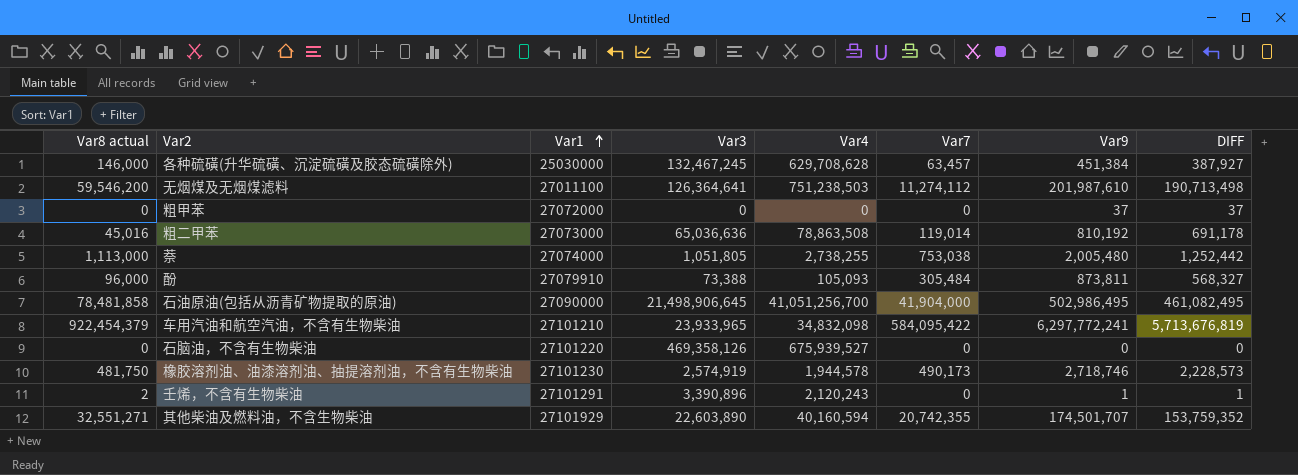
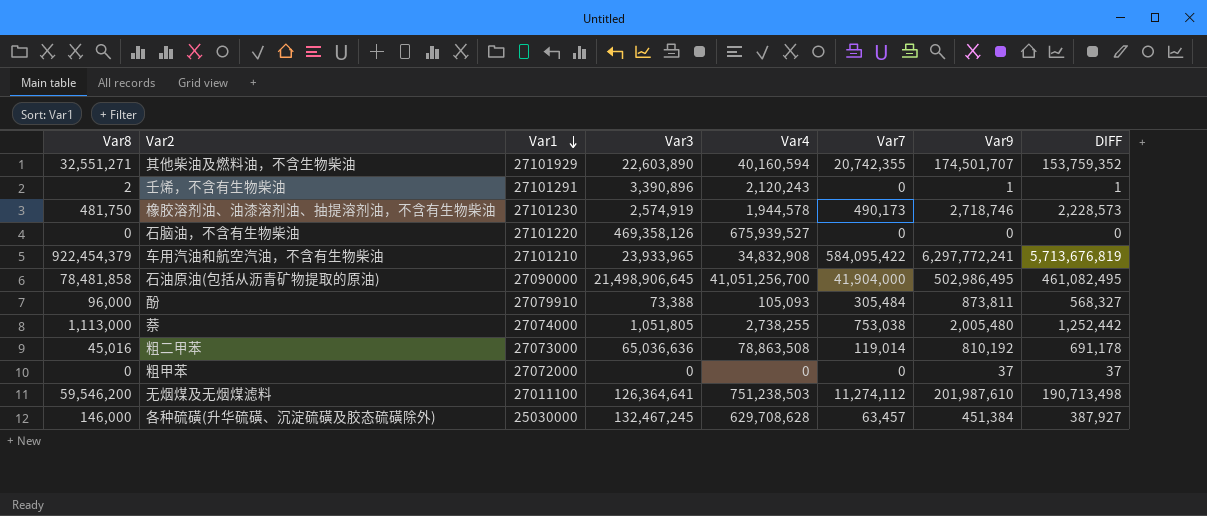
row order: Var1 ascending -> Var1 descending
column name: Var8 actual -> Var8
车用汽油和航空汽油，不含有生物柴油 | Var4: 34,832,098 -> 34,832,908

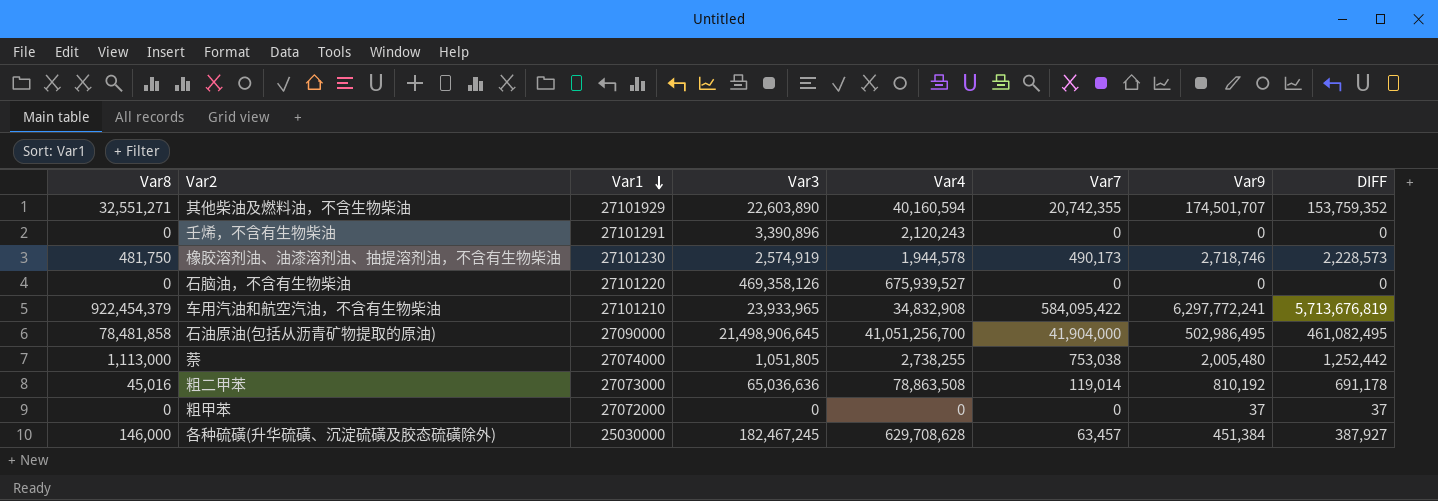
row 酚: 96,000 | 27079910 | 73,388 | 105,093 | 305,484 | 873,811 | 568,327 -> none
row 无烟煤及无烟煤滤料: 59,546,200 | 27011100 | 126,364,641 | 751,238,503 | 11,274,112 | 201,987,610 | 190,713,498 -> none
壬烯，不含有生物柴油 | Var8: 2 -> 0
壬烯，不含有生物柴油 | Var9: 1 -> 0
壬烯，不含有生物柴油 | DIFF: 1 -> 0
各种硫磺(升华硫磺、沉淀硫磺及胶态硫磺除外) | Var3: 132,467,245 -> 182,467,245

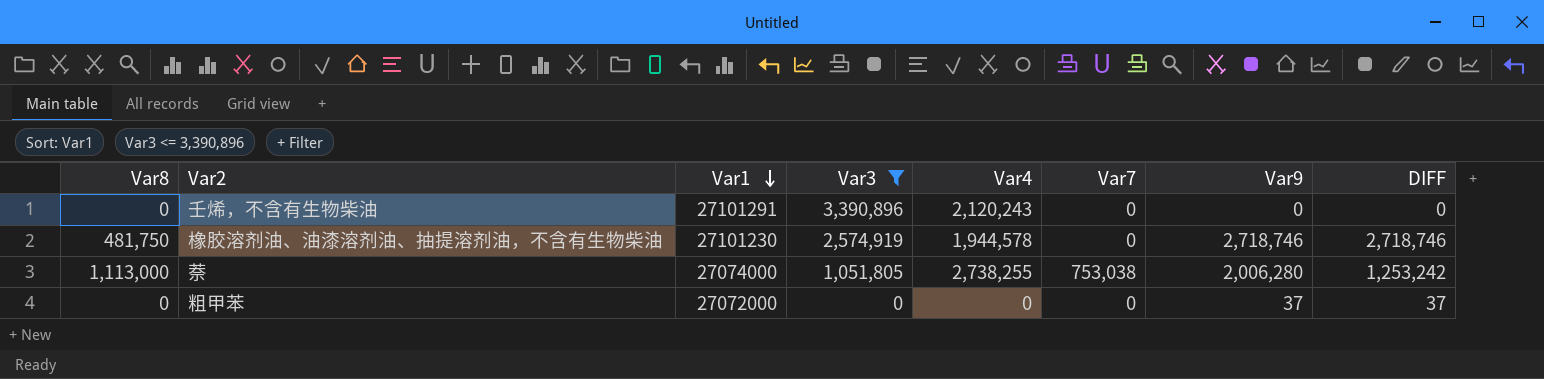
filter: none -> Var3 <= 3,390,896
橡胶溶剂油、油漆溶剂油、抽提溶剂油，不含有生物柴油 | Var7: 490,173 -> 0
橡胶溶剂油、油漆溶剂油、抽提溶剂油，不含有生物柴油 | DIFF: 2,228,573 -> 2,718,746
萘 | Var9: 2,005,480 -> 2,006,280
萘 | DIFF: 1,252,442 -> 1,253,242

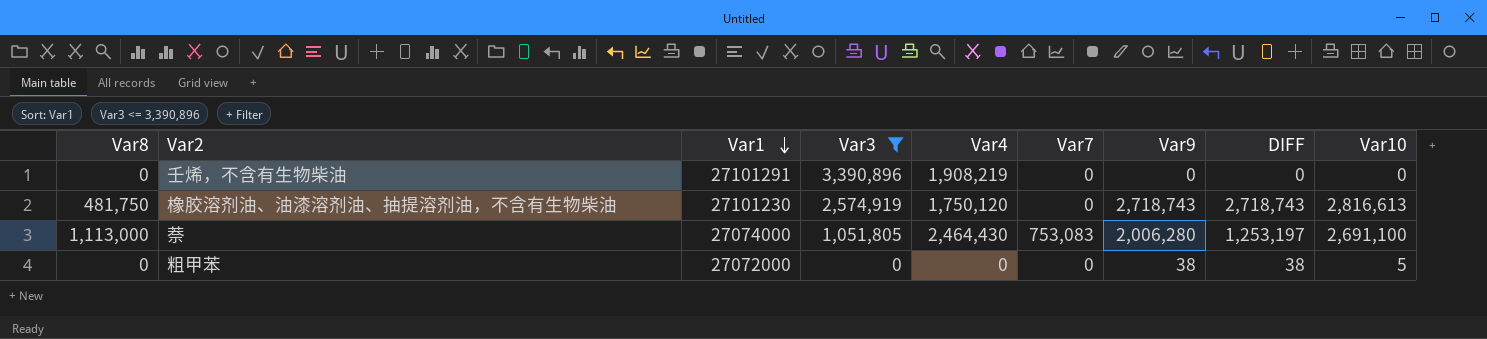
column Var10 | position: none -> 9
壬烯，不含有生物柴油 | Var4: 2,120,243 -> 1,908,219
橡胶溶剂油、油漆溶剂油、抽提溶剂油，不含有生物柴油 | Var4: 1,944,578 -> 1,750,120
橡胶溶剂油、油漆溶剂油、抽提溶剂油，不含有生物柴油 | Var9: 2,718,746 -> 2,718,743
橡胶溶剂油、油漆溶剂油、抽提溶剂油，不含有生物柴油 | DIFF: 2,718,746 -> 2,718,743
萘 | Var4: 2,738,255 -> 2,464,430
萘 | Var7: 753,038 -> 753,083
萘 | DIFF: 1,253,242 -> 1,253,197
粗甲苯 | Var9: 37 -> 38
粗甲苯 | DIFF: 37 -> 38

